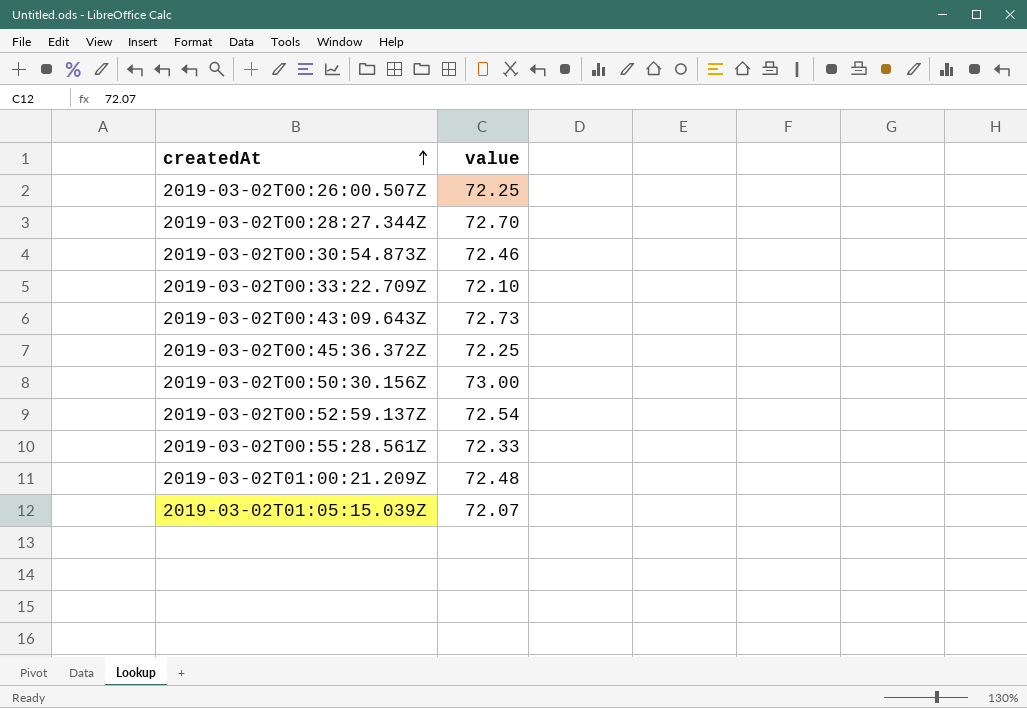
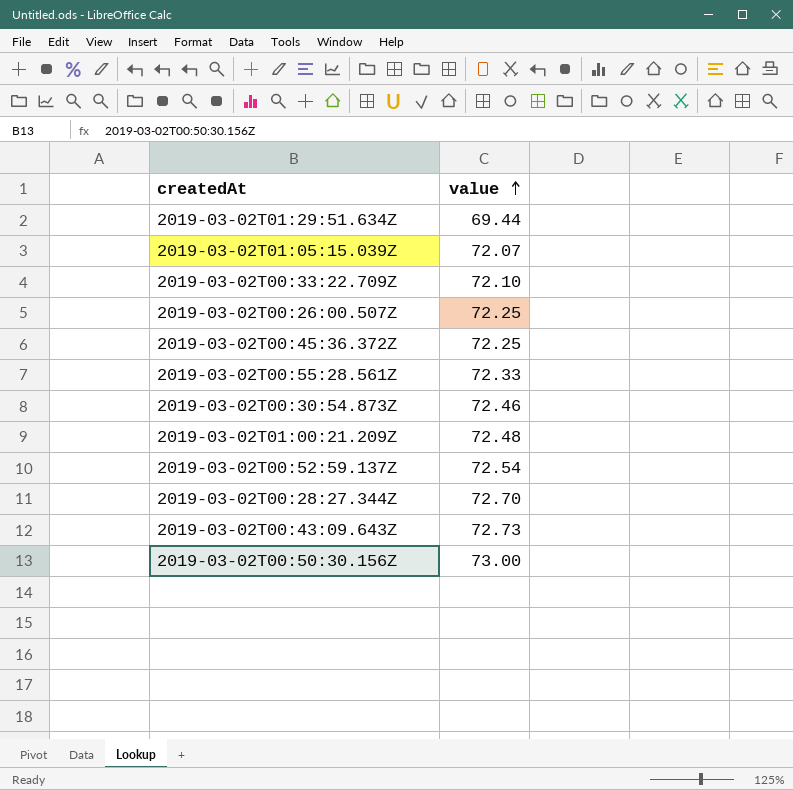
row order: createdAt ascending -> value ascending
row 2019-03-02T01:29:51.634Z: none -> 69.44

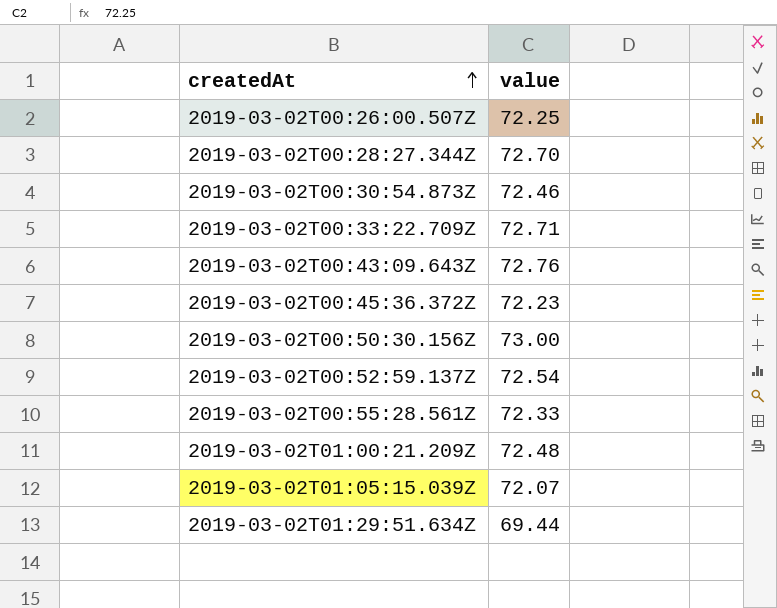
row order: value ascending -> createdAt ascending
2019-03-02T00:33:22.709Z | value: 72.10 -> 72.71
2019-03-02T00:43:09.643Z | value: 72.73 -> 72.76
2019-03-02T00:45:36.372Z | value: 72.25 -> 72.23

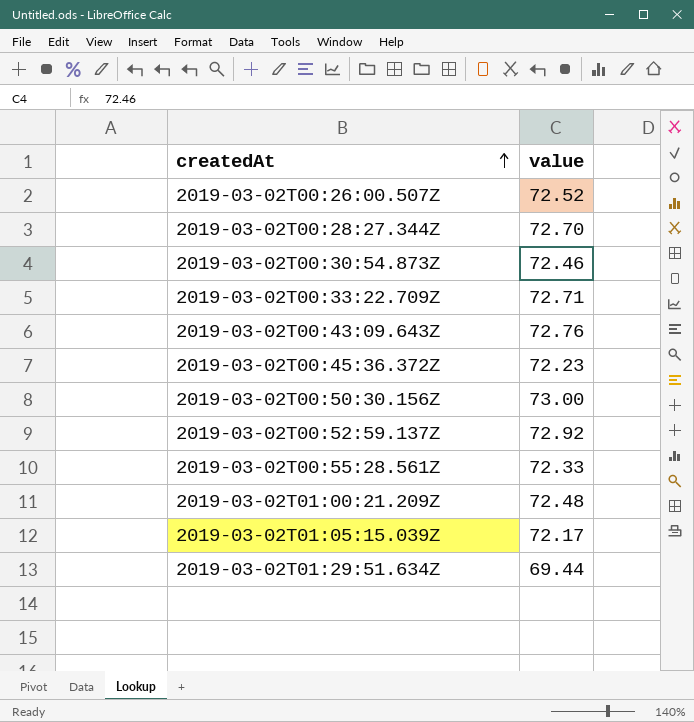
2019-03-02T00:26:00.507Z | value: 72.25 -> 72.52
2019-03-02T00:52:59.137Z | value: 72.54 -> 72.92
2019-03-02T01:05:15.039Z | value: 72.07 -> 72.17

